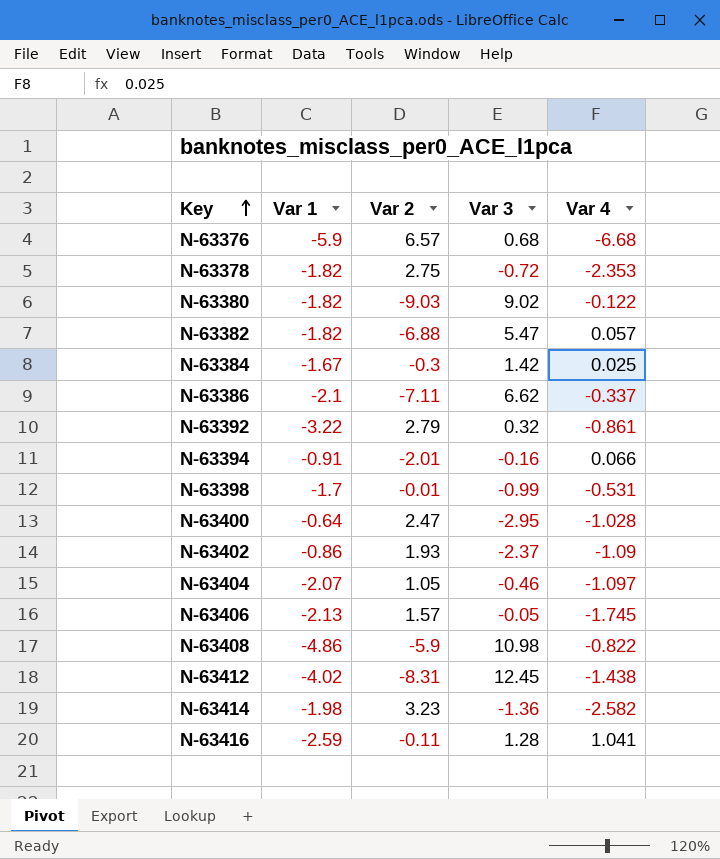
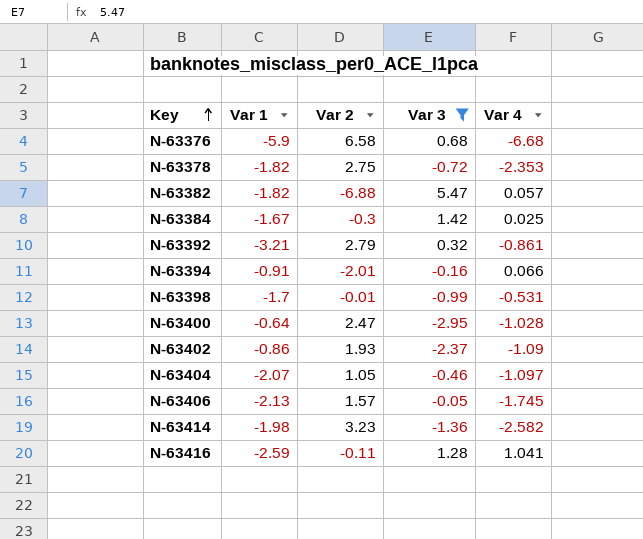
filter: none -> Var 3 <= 5.47
N-63376 | Var 2: 6.57 -> 6.58
N-63392 | Var 1: -3.22 -> -3.21

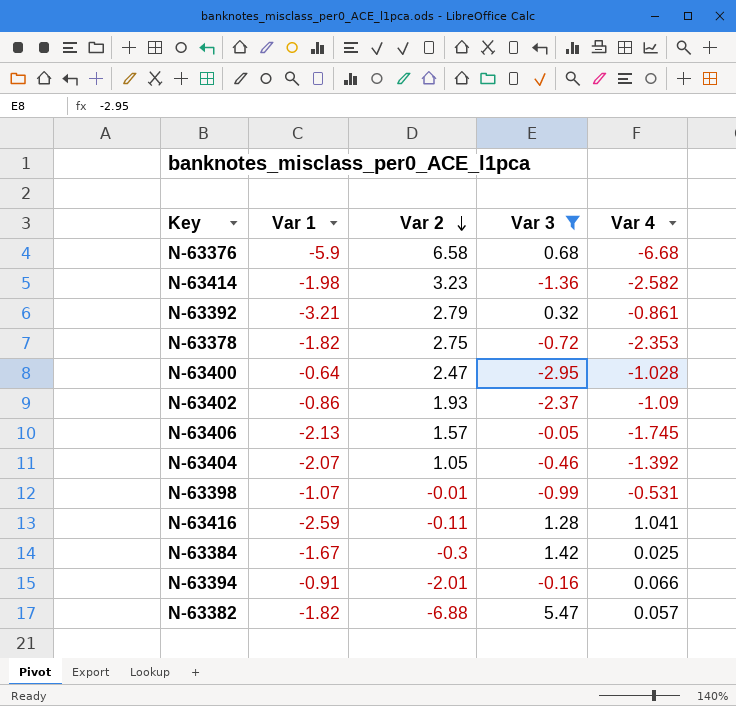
row order: Key ascending -> Var 2 descending
N-63404 | Var 4: -1.097 -> -1.392
N-63398 | Var 1: -1.7 -> -1.07

